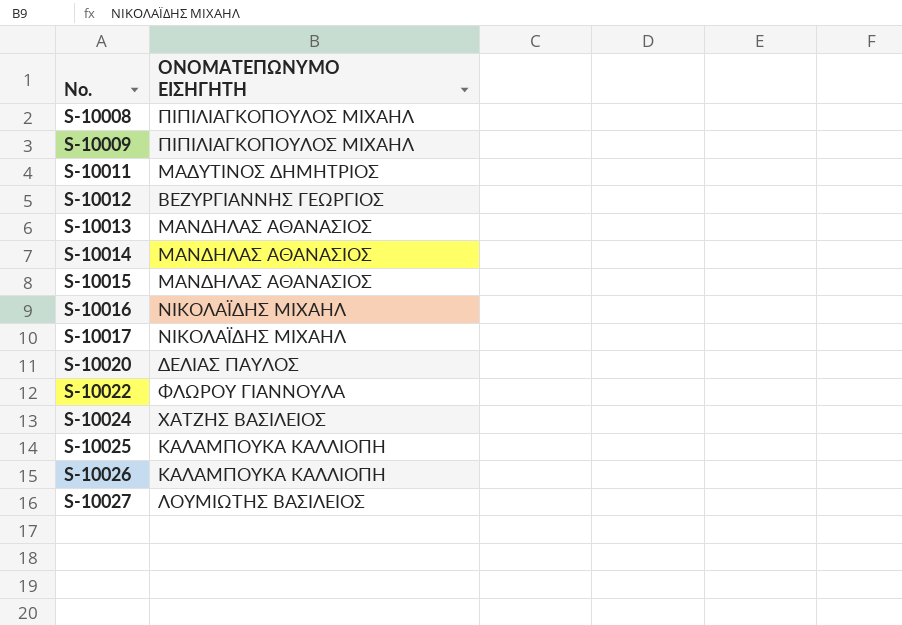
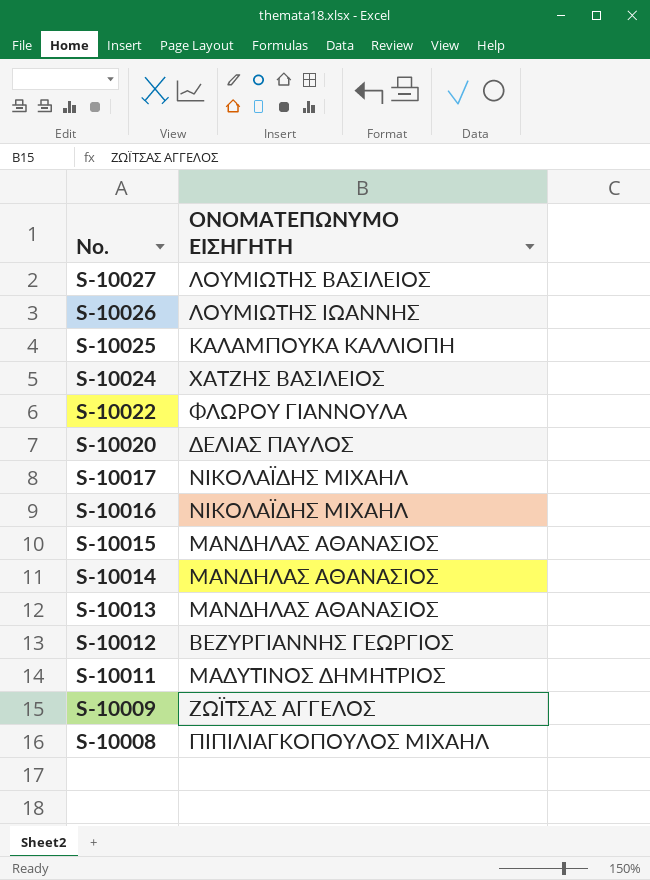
row order: No. ascending -> No. descending
S-10026 | ΟΝΟΜΑΤΕΠΩΝΥΜΟ ΕΙΣΗΓΗΤΗ: ΚΑΛΑΜΠΟΥΚΑ ΚΑΛΛΙΟΠΗ -> ΛΟΥΜΙΩΤΗΣ ΙΩΑΝΝΗΣ
S-10009 | ΟΝΟΜΑΤΕΠΩΝΥΜΟ ΕΙΣΗΓΗΤΗ: ΠΙΠΙΛΙΑΓΚΟΠΟΥΛΟΣ ΜΙΧΑΗΛ -> ΖΩΪΤΣΑΣ ΑΓΓΕΛΟΣ

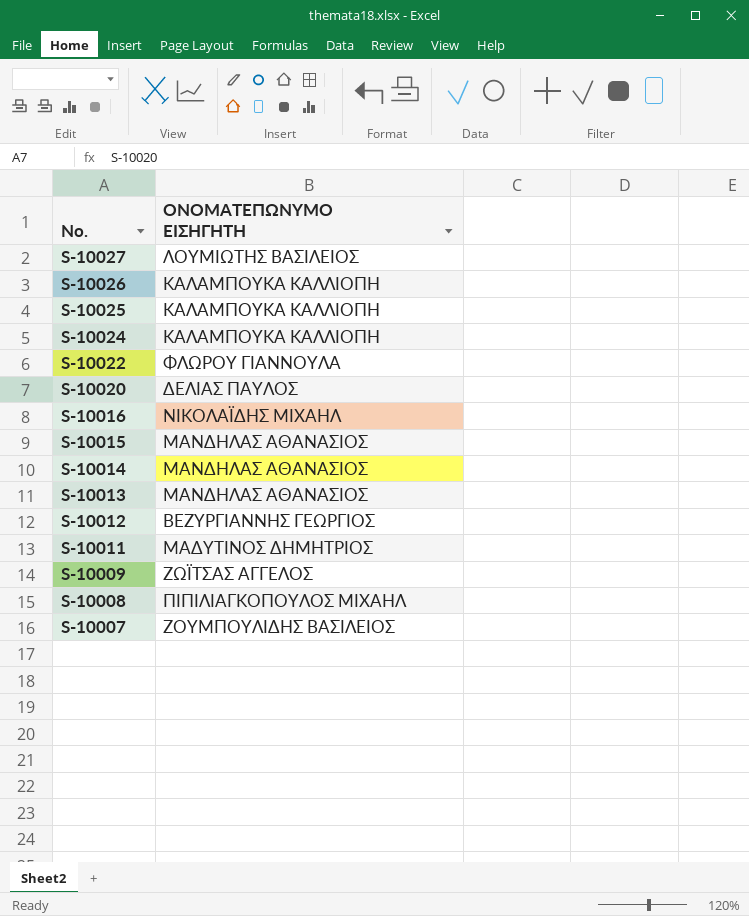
row S-10017: ΝΙΚΟΛΑΪΔΗΣ ΜΙΧΑΗΛ -> none
S-10026 | ΟΝΟΜΑΤΕΠΩΝΥΜΟ ΕΙΣΗΓΗΤΗ: ΛΟΥΜΙΩΤΗΣ ΙΩΑΝΝΗΣ -> ΚΑΛΑΜΠΟΥΚΑ ΚΑΛΛΙΟΠΗ
S-10024 | ΟΝΟΜΑΤΕΠΩΝΥΜΟ ΕΙΣΗΓΗΤΗ: ΧΑΤΖΗΣ ΒΑΣΙΛΕΙΟΣ -> ΚΑΛΑΜΠΟΥΚΑ ΚΑΛΛΙΟΠΗ
row S-10007: none -> ΖΟΥΜΠΟΥΛΙΔΗΣ ΒΑΣΙΛΕΙΟΣ

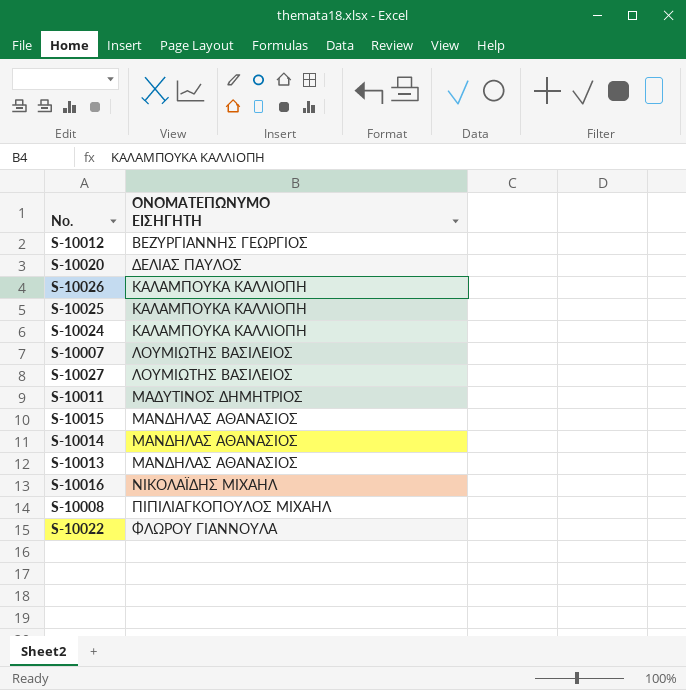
row order: No. descending -> ΟΝΟΜΑΤΕΠΩΝΥΜΟ ΕΙΣΗΓΗΤΗ ascending
row S-10009: ΖΩΪΤΣΑΣ ΑΓΓΕΛΟΣ -> none
S-10007 | ΟΝΟΜΑΤΕΠΩΝΥΜΟ ΕΙΣΗΓΗΤΗ: ΖΟΥΜΠΟΥΛΙΔΗΣ ΒΑΣΙΛΕΙΟΣ -> ΛΟΥΜΙΩΤΗΣ ΒΑΣΙΛΕΙΟΣ

